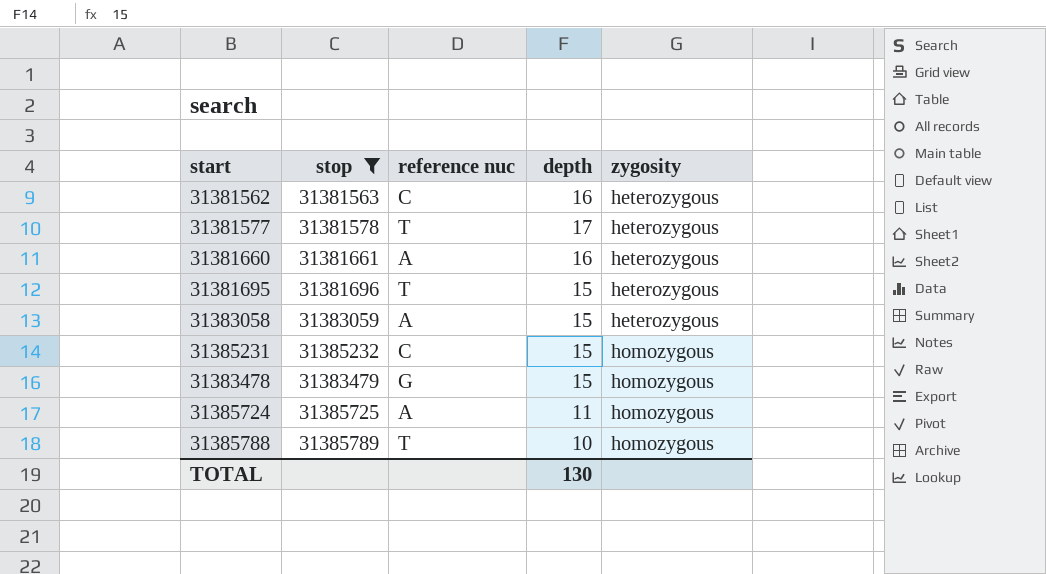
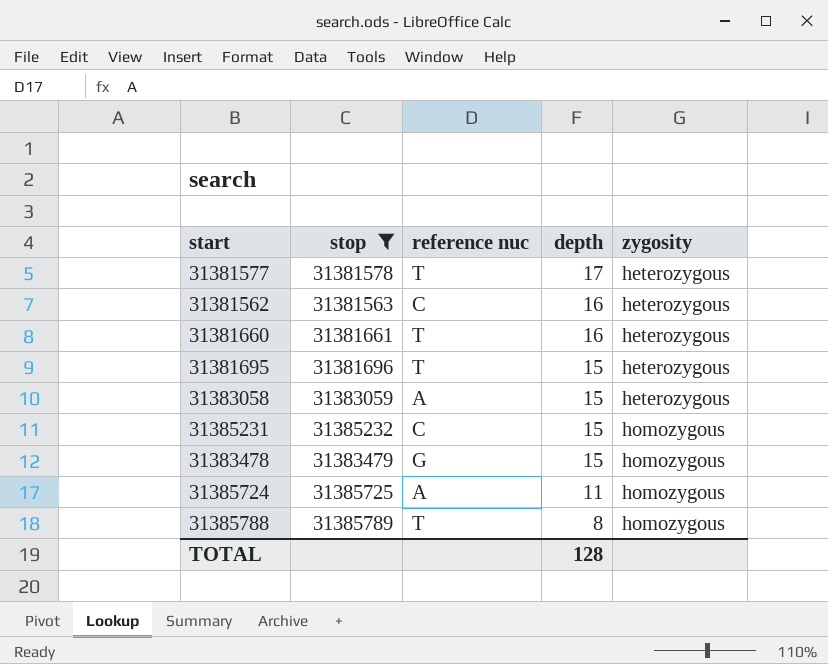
row order: zygosity ascending -> depth descending
31381660 | reference nuc: A -> T
31385788 | depth: 10 -> 8
TOTAL | depth: 130 -> 128

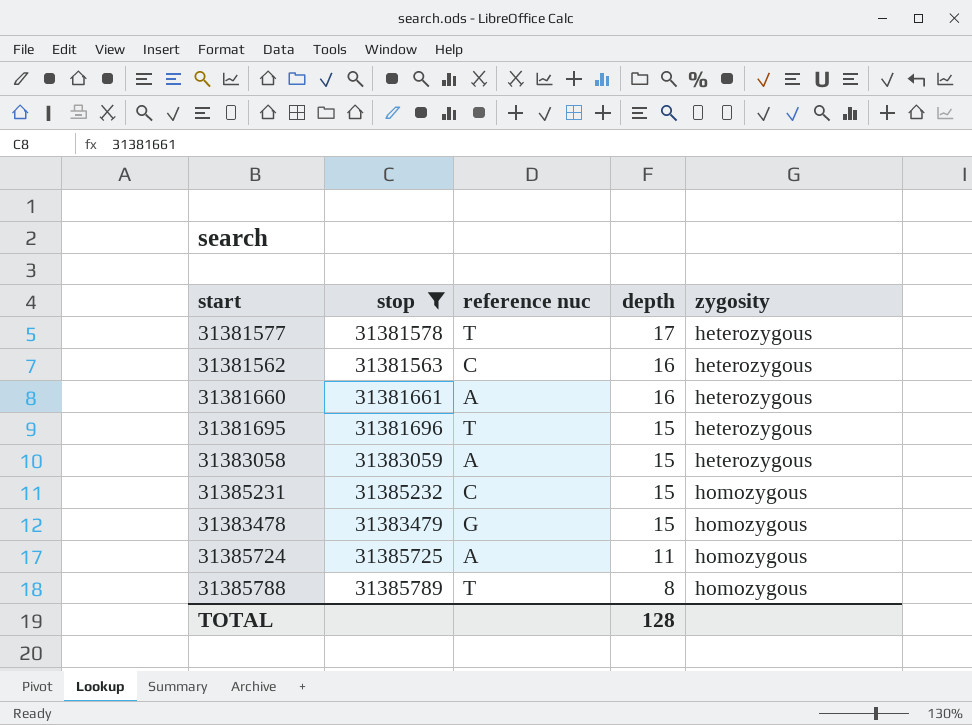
31381660 | reference nuc: T -> A

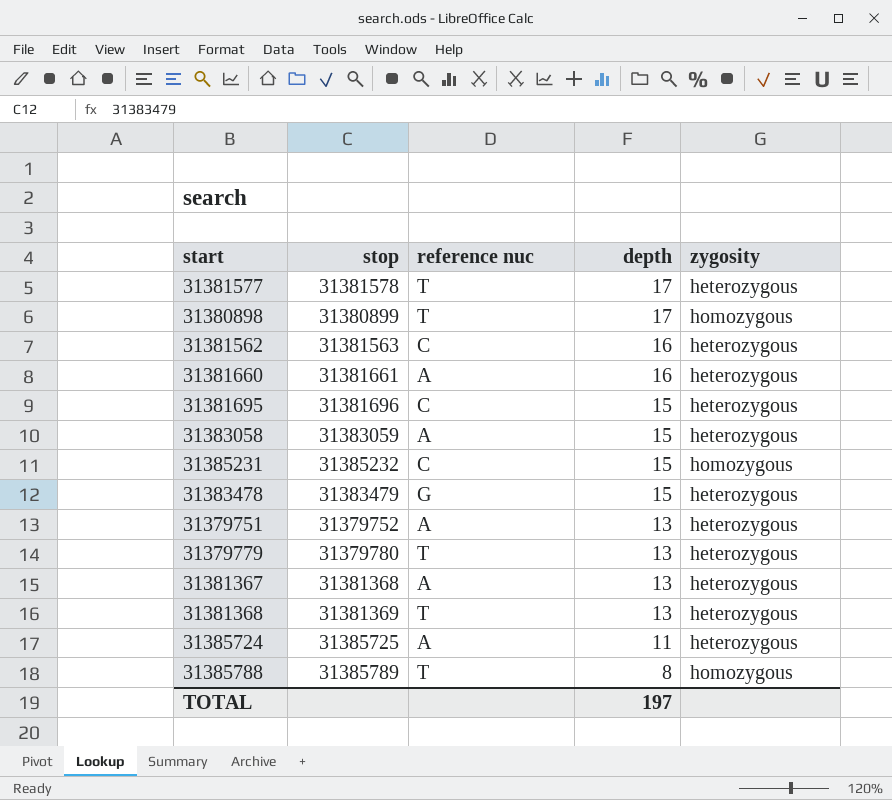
filter: stop >= 31381563 -> none
31381695 | reference nuc: T -> C
31383478 | zygosity: homozygous -> heterozygous
31385724 | zygosity: homozygous -> heterozygous
TOTAL | depth: 128 -> 197

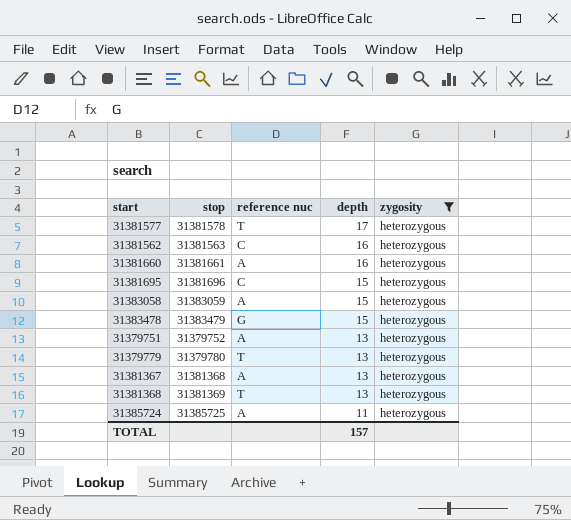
filter: none -> zygosity = heterozygous
TOTAL | depth: 197 -> 157

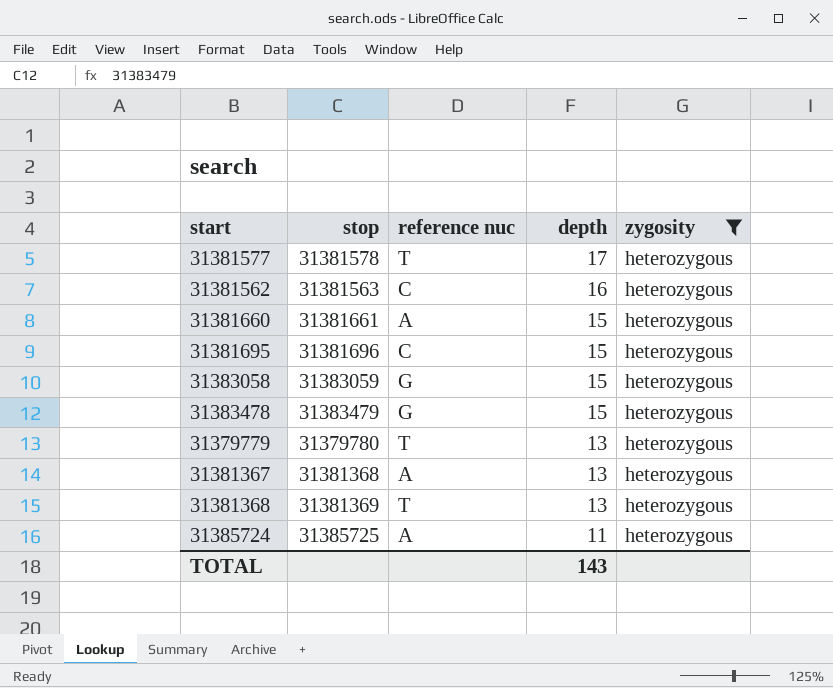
row 31379751: 31379752 | A | 13 | heterozygous -> none
31381660 | depth: 16 -> 15
31383058 | reference nuc: A -> G
TOTAL | depth: 157 -> 143

